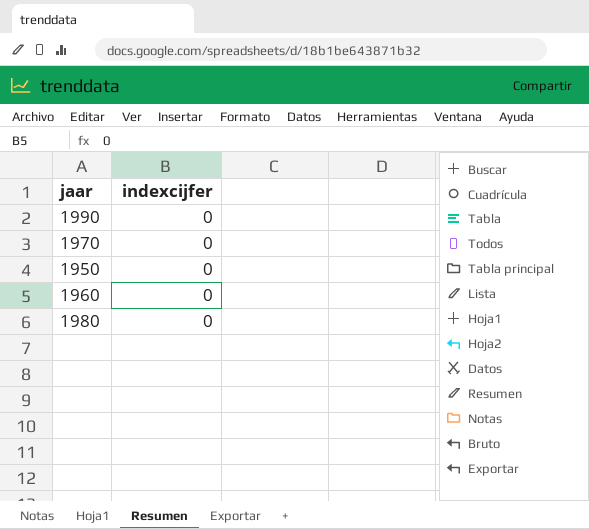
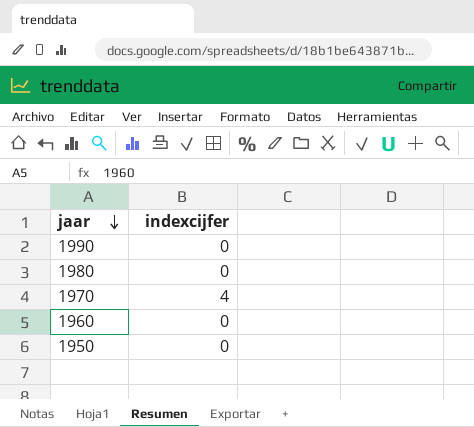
row order: none -> jaar descending
1970 | indexcijfer: 0 -> 4

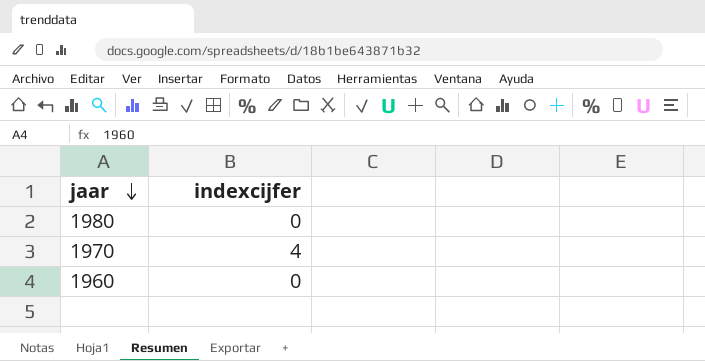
row 1990: 0 -> none
row 1950: 0 -> none

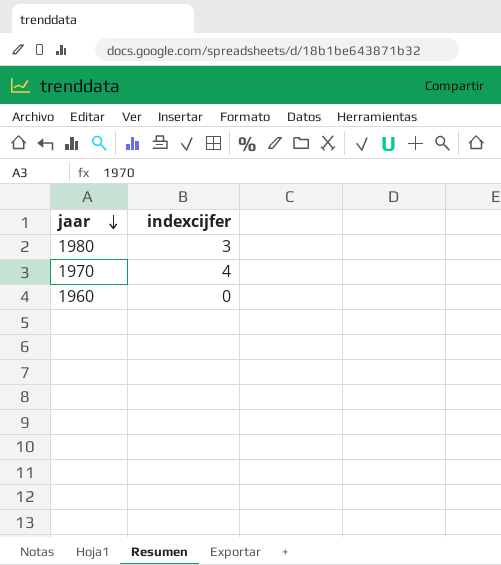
1980 | indexcijfer: 0 -> 3

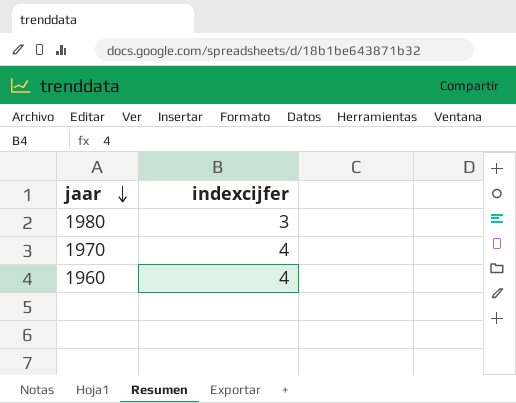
1960 | indexcijfer: 0 -> 4

